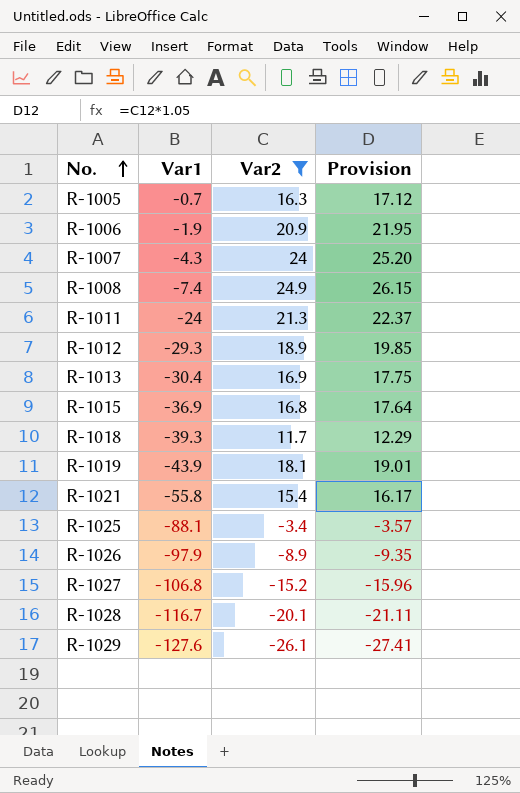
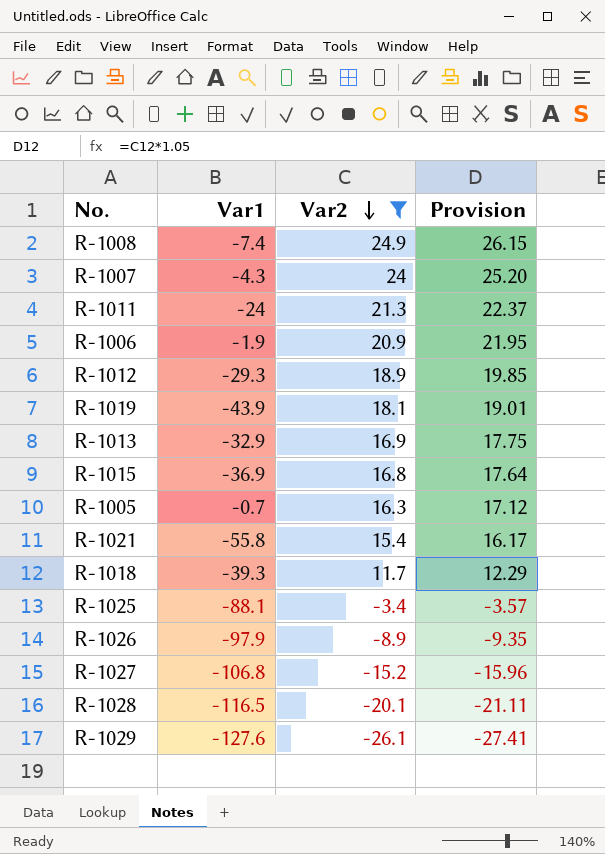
row order: No. ascending -> Var2 descending
R-1013 | Var1: -30.4 -> -32.9
R-1028 | Var1: -116.7 -> -116.5

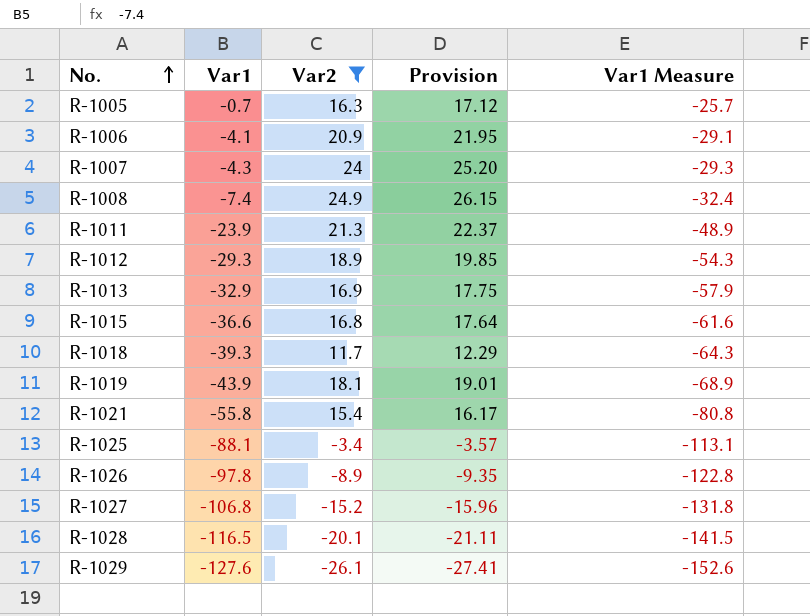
row order: Var2 descending -> No. ascending
column Var1 Measure | formula: none -> [Var1] - 25
R-1006 | Var1: -1.9 -> -4.1
R-1011 | Var1: -24 -> -23.9
R-1015 | Var1: -36.9 -> -36.6
R-1026 | Var1: -97.9 -> -97.8

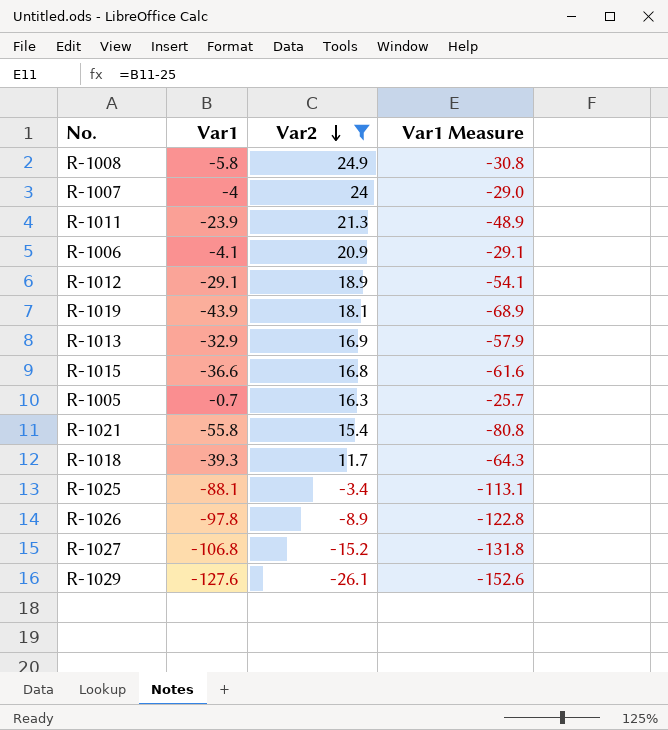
row order: No. ascending -> Var2 descending
column Provision | formula: [Var2] * 1.05 -> none
row R-1028: -116.5 | -20.1 | -21.11 | -141.5 -> none
R-1008 | Var1: -7.4 -> -5.8
R-1008 | Var1 Measure: -32.4 -> -30.8
R-1007 | Var1: -4.3 -> -4
R-1007 | Var1 Measure: -29.3 -> -29.0
R-1012 | Var1: -29.3 -> -29.1
R-1012 | Var1 Measure: -54.3 -> -54.1

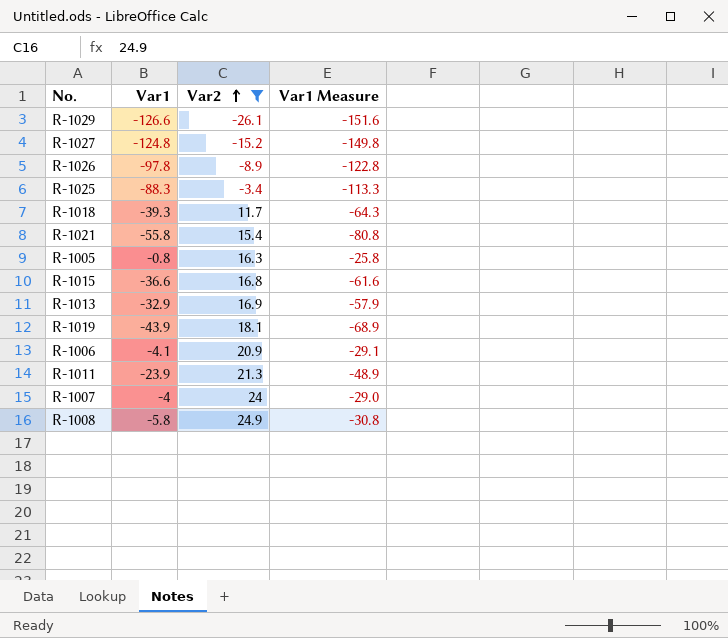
row order: Var2 descending -> Var2 ascending
row R-1012: -29.1 | 18.9 | -54.1 -> none
R-1029 | Var1: -127.6 -> -126.6
R-1029 | Var1 Measure: -152.6 -> -151.6
R-1027 | Var1: -106.8 -> -124.8
R-1027 | Var1 Measure: -131.8 -> -149.8
R-1025 | Var1: -88.1 -> -88.3
R-1025 | Var1 Measure: -113.1 -> -113.3
R-1005 | Var1: -0.7 -> -0.8
R-1005 | Var1 Measure: -25.7 -> -25.8

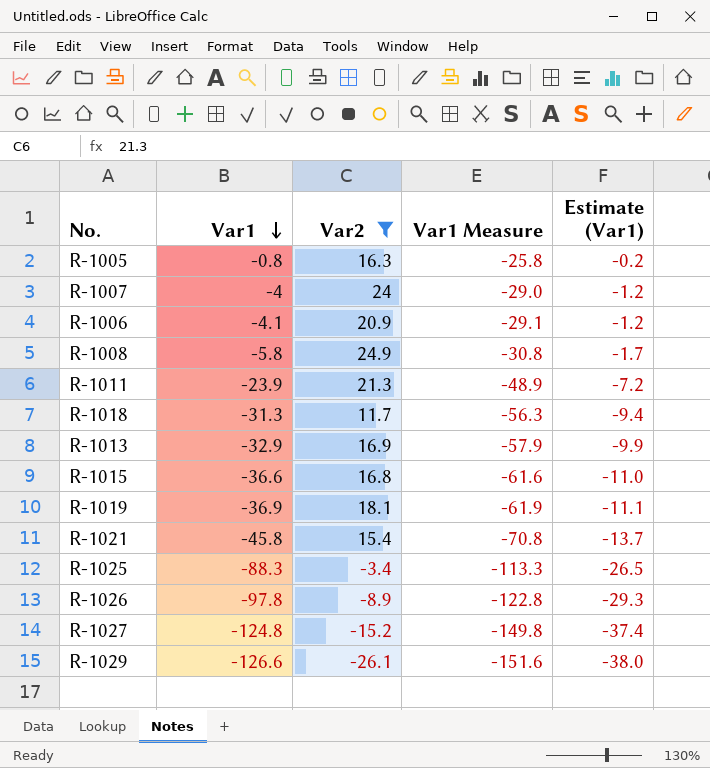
row order: Var2 ascending -> Var1 descending
column Estimate (Var1) | formula: none -> [Var1] * 0.3
R-1018 | Var1: -39.3 -> -31.3
R-1018 | Var1 Measure: -64.3 -> -56.3
R-1019 | Var1: -43.9 -> -36.9
R-1019 | Var1 Measure: -68.9 -> -61.9
R-1021 | Var1: -55.8 -> -45.8
R-1021 | Var1 Measure: -80.8 -> -70.8

